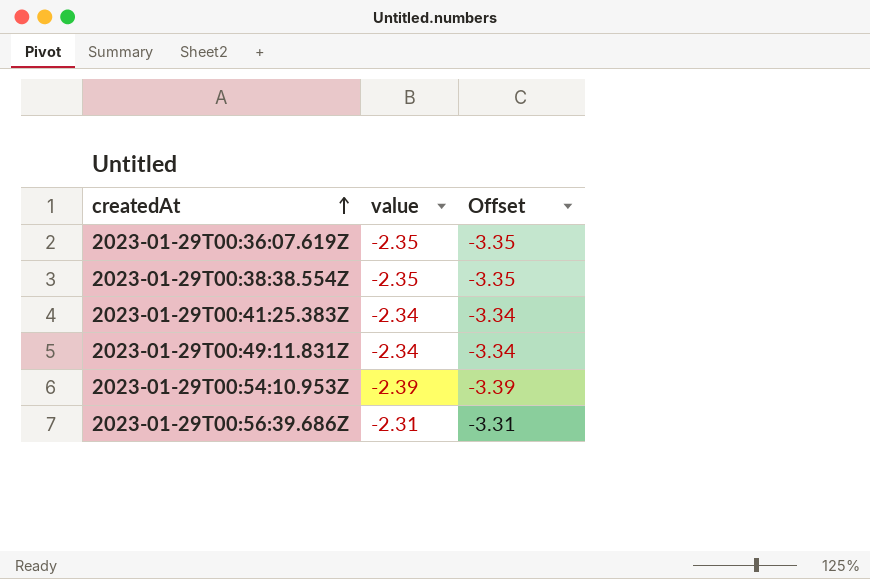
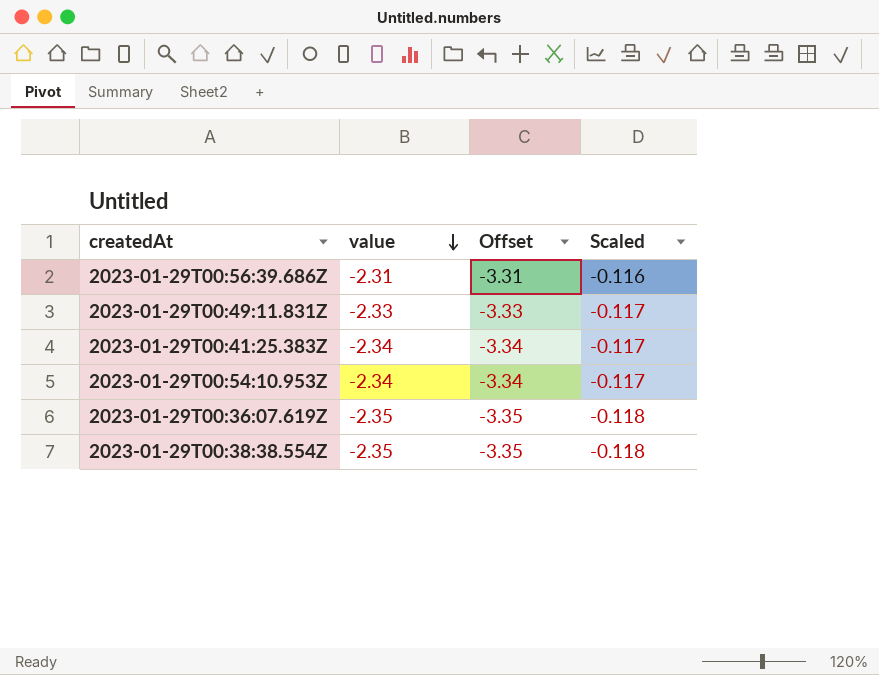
row order: createdAt ascending -> value descending
column Scaled | formula: none -> [value] * 0.05
2023-01-29T00:49:11.831Z | value: -2.34 -> -2.33
2023-01-29T00:49:11.831Z | Offset: -3.34 -> -3.33
2023-01-29T00:54:10.953Z | value: -2.39 -> -2.34
2023-01-29T00:54:10.953Z | Offset: -3.39 -> -3.34

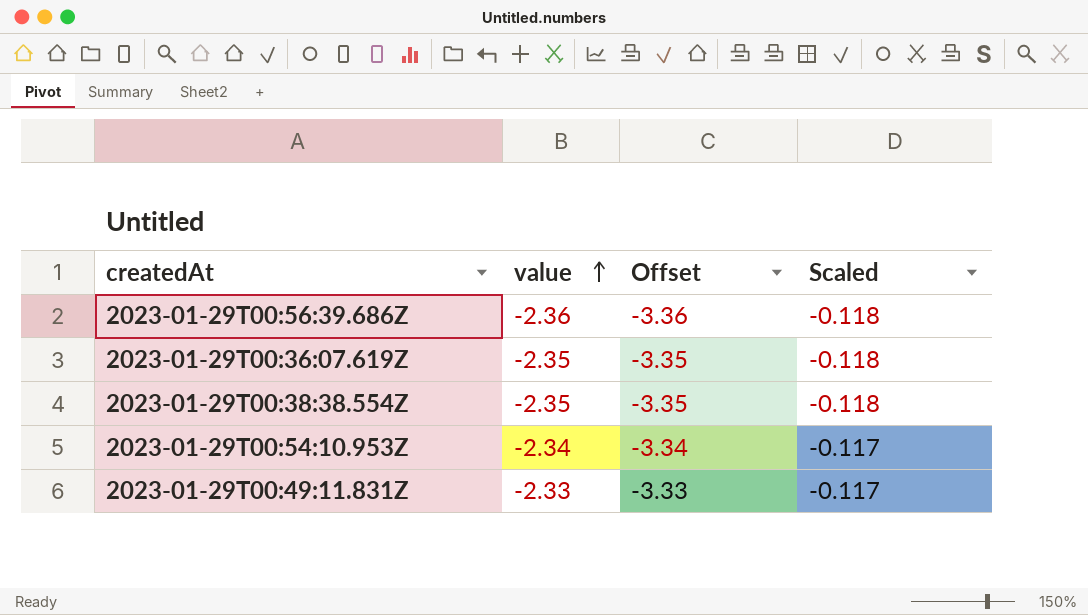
row order: value descending -> value ascending
row 2023-01-29T00:41:25.383Z: -2.34 | -3.34 | -0.117 -> none
2023-01-29T00:56:39.686Z | value: -2.31 -> -2.36
2023-01-29T00:56:39.686Z | Offset: -3.31 -> -3.36
2023-01-29T00:56:39.686Z | Scaled: -0.116 -> -0.118

